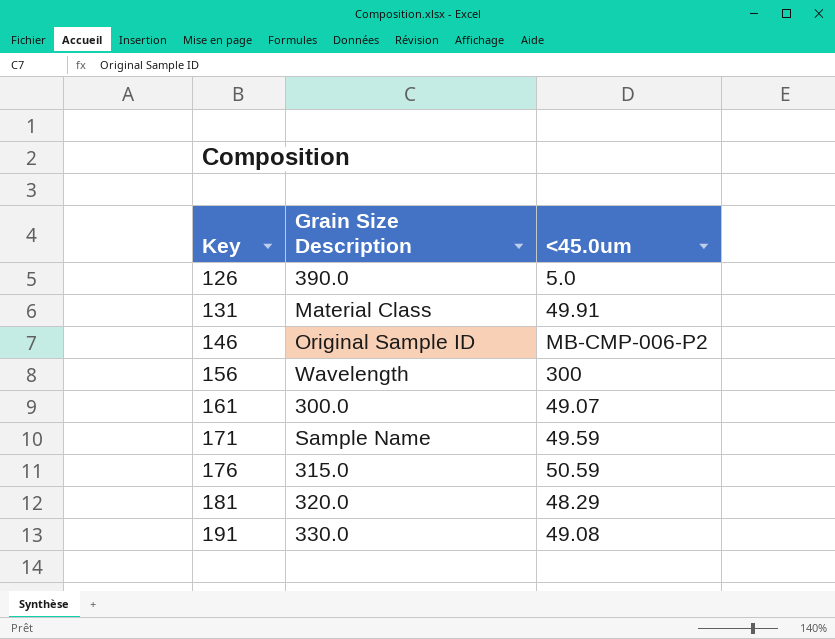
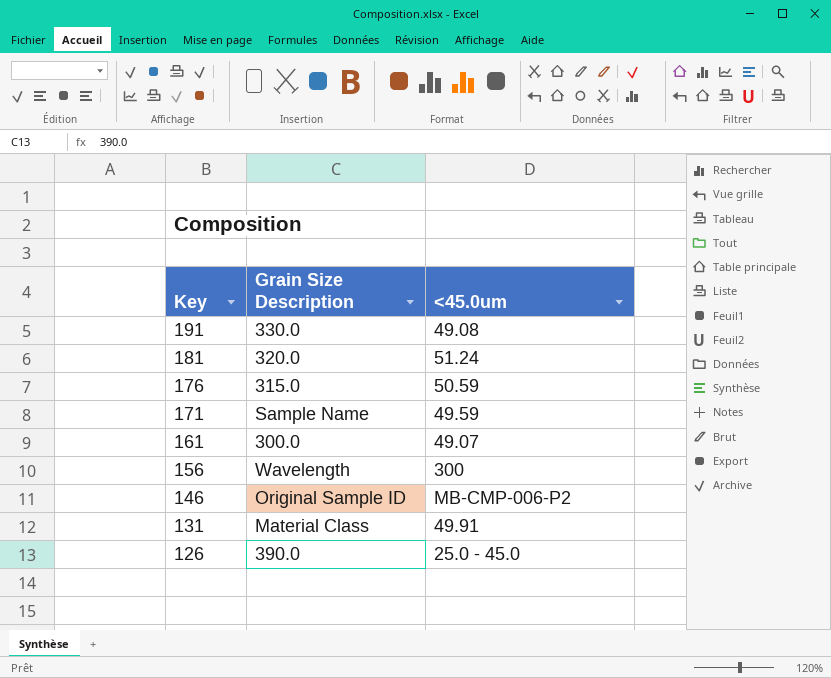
row order: Key ascending -> Key descending
181 | <45.0um: 48.29 -> 51.24
126 | <45.0um: 5.0 -> 25.0 - 45.0

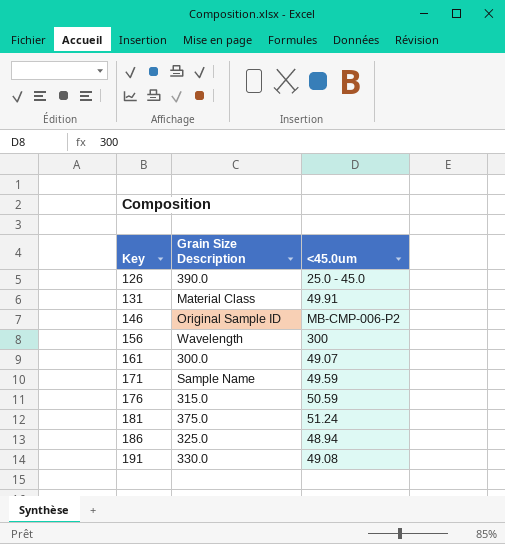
row order: Key descending -> Key ascending
181 | Grain Size Description: 320.0 -> 375.0
row 186: none -> 325.0 | 48.94

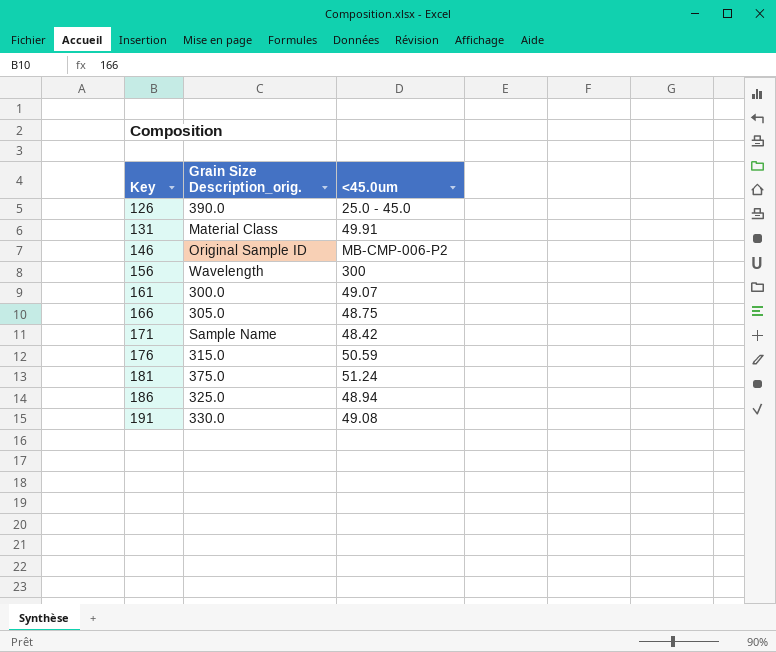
column name: Grain Size Description -> Grain Size Description_orig.
row 166: none -> 305.0 | 48.75
171 | <45.0um: 49.59 -> 48.42

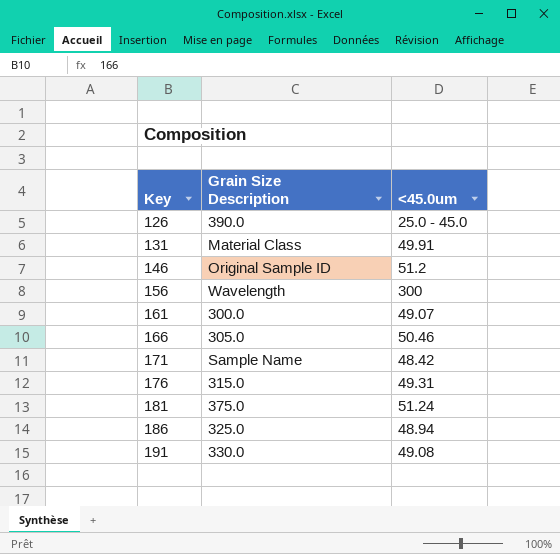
column name: Grain Size Description_orig. -> Grain Size Description
146 | <45.0um: MB-CMP-006-P2 -> 51.2
166 | <45.0um: 48.75 -> 50.46
176 | <45.0um: 50.59 -> 49.31

